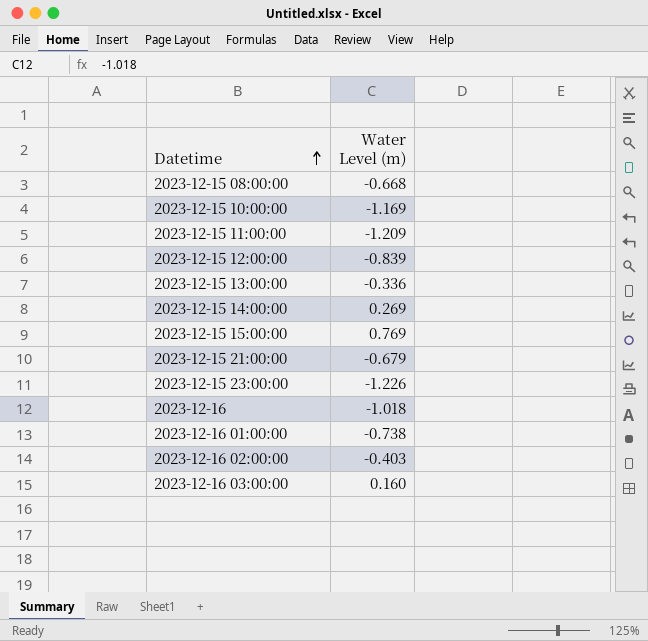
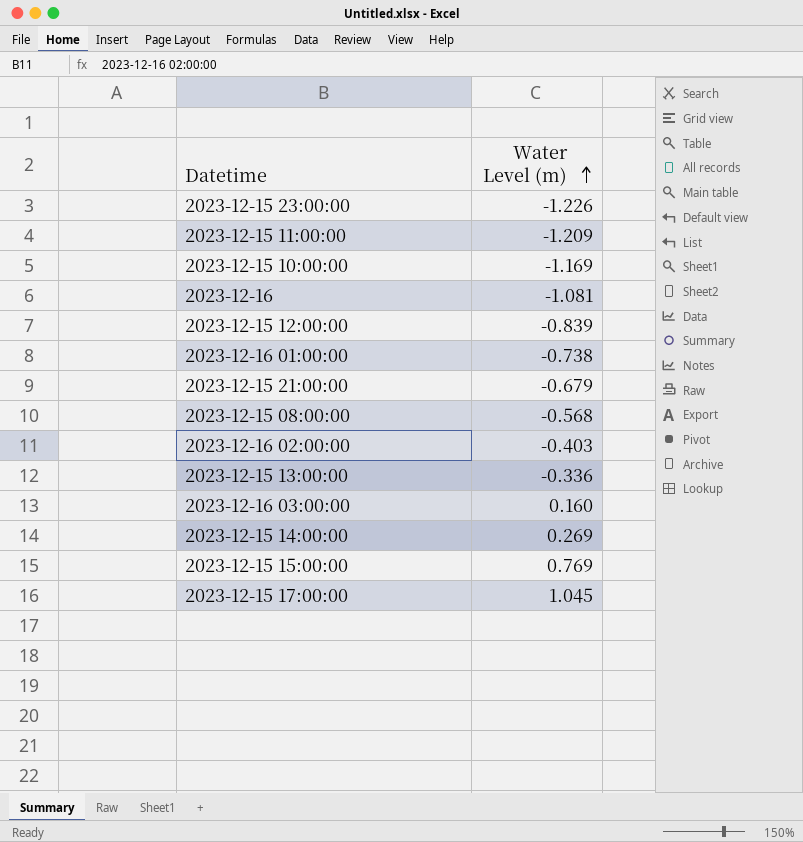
row order: Datetime ascending -> Water Level (m) ascending
2023-12-16 | Water Level (m): -1.018 -> -1.081
2023-12-15 08:00:00 | Water Level (m): -0.668 -> -0.568
row 2023-12-15 17:00:00: none -> 1.045

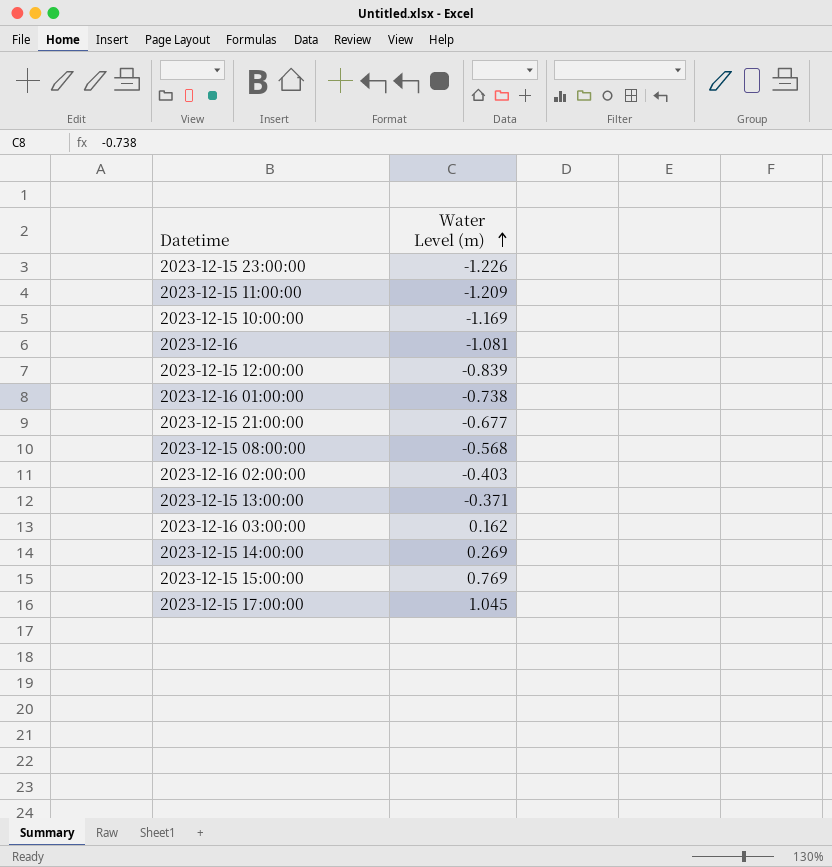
2023-12-15 21:00:00 | Water Level (m): -0.679 -> -0.677
2023-12-15 13:00:00 | Water Level (m): -0.336 -> -0.371
2023-12-16 03:00:00 | Water Level (m): 0.160 -> 0.162

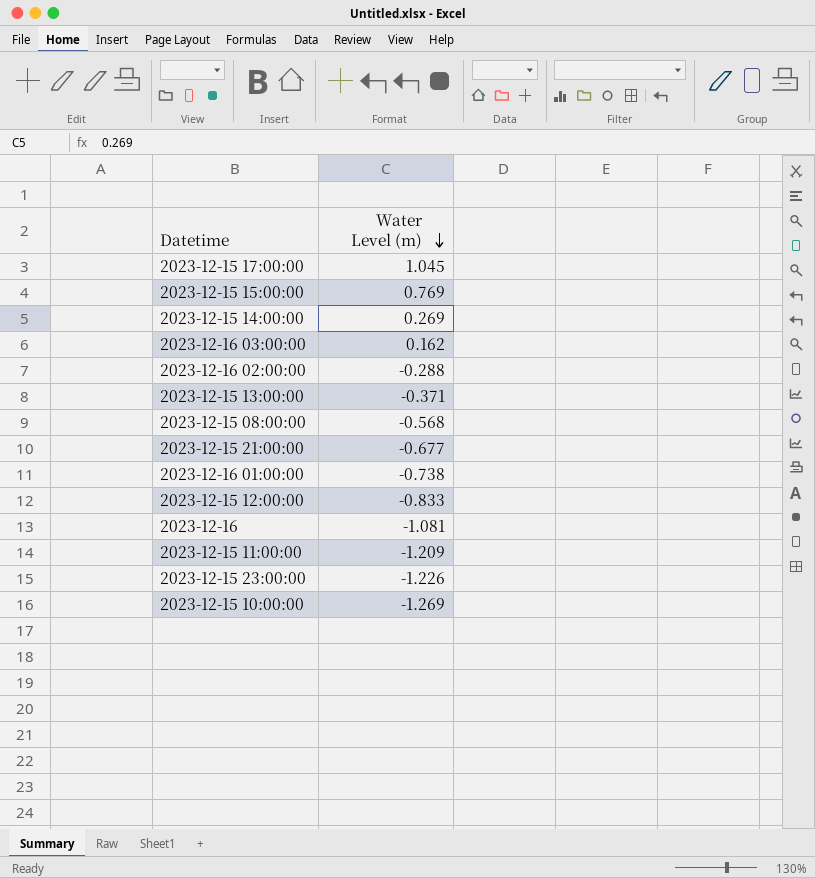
row order: Water Level (m) ascending -> Water Level (m) descending
2023-12-16 02:00:00 | Water Level (m): -0.403 -> -0.288
2023-12-15 12:00:00 | Water Level (m): -0.839 -> -0.833
2023-12-15 10:00:00 | Water Level (m): -1.169 -> -1.269

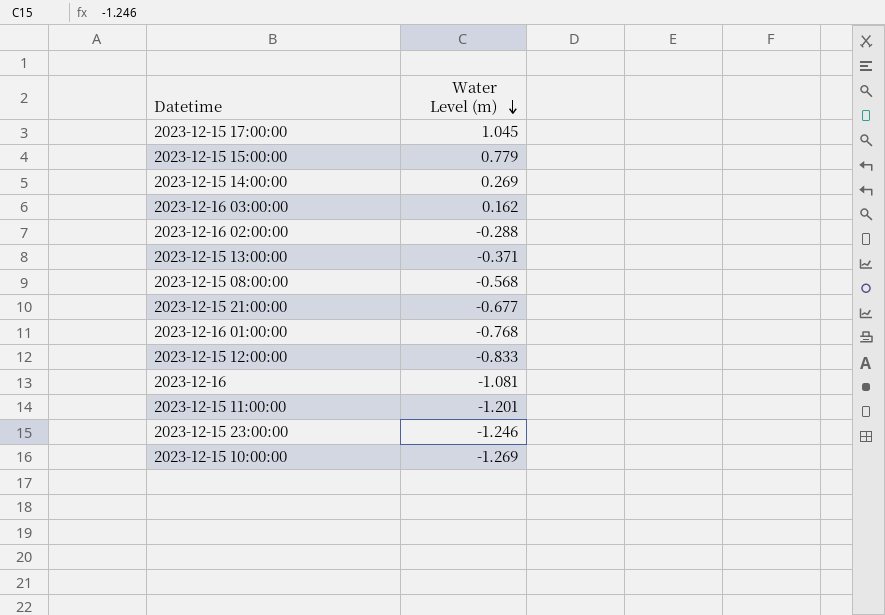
2023-12-15 15:00:00 | Water Level (m): 0.769 -> 0.779
2023-12-16 01:00:00 | Water Level (m): -0.738 -> -0.768
2023-12-15 11:00:00 | Water Level (m): -1.209 -> -1.201
2023-12-15 23:00:00 | Water Level (m): -1.226 -> -1.246

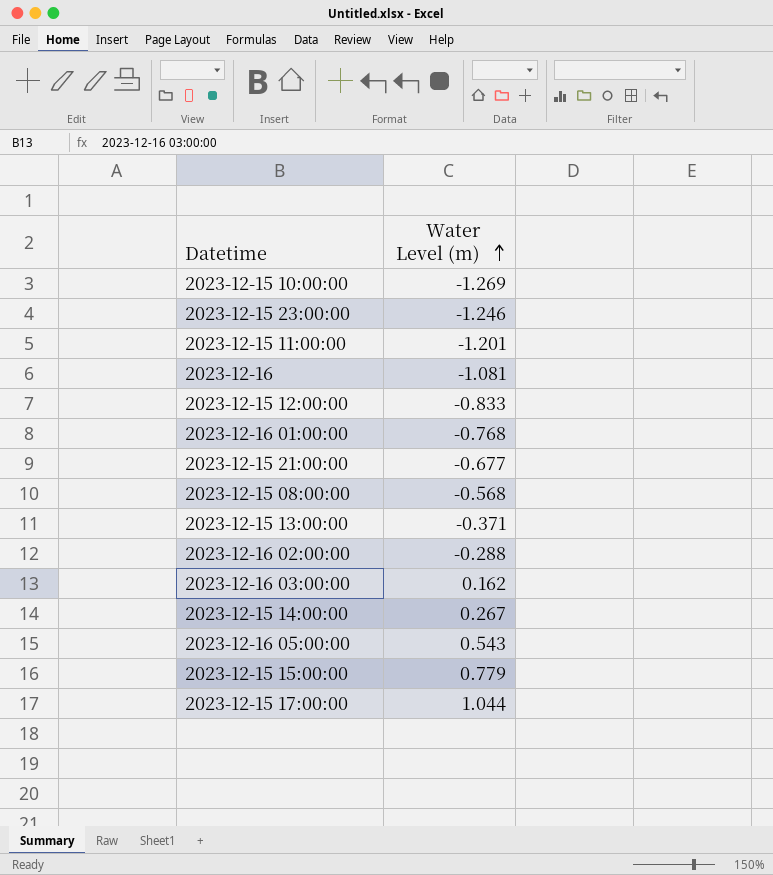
row order: Water Level (m) descending -> Water Level (m) ascending
2023-12-15 14:00:00 | Water Level (m): 0.269 -> 0.267
row 2023-12-16 05:00:00: none -> 0.543
2023-12-15 17:00:00 | Water Level (m): 1.045 -> 1.044

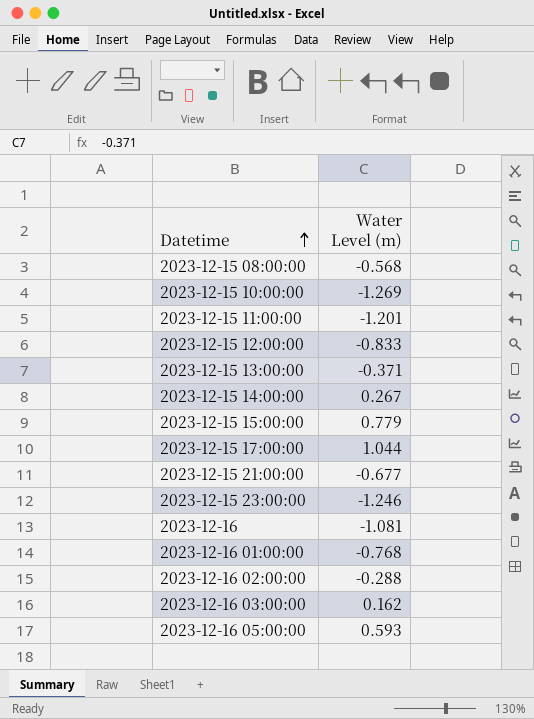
row order: Water Level (m) ascending -> Datetime ascending
2023-12-16 05:00:00 | Water Level (m): 0.543 -> 0.593

